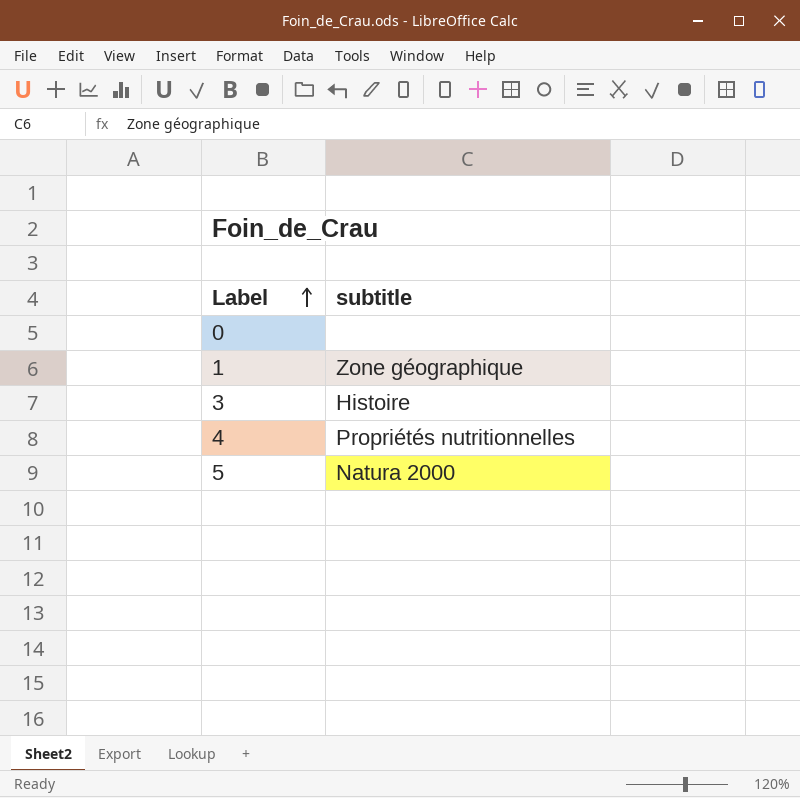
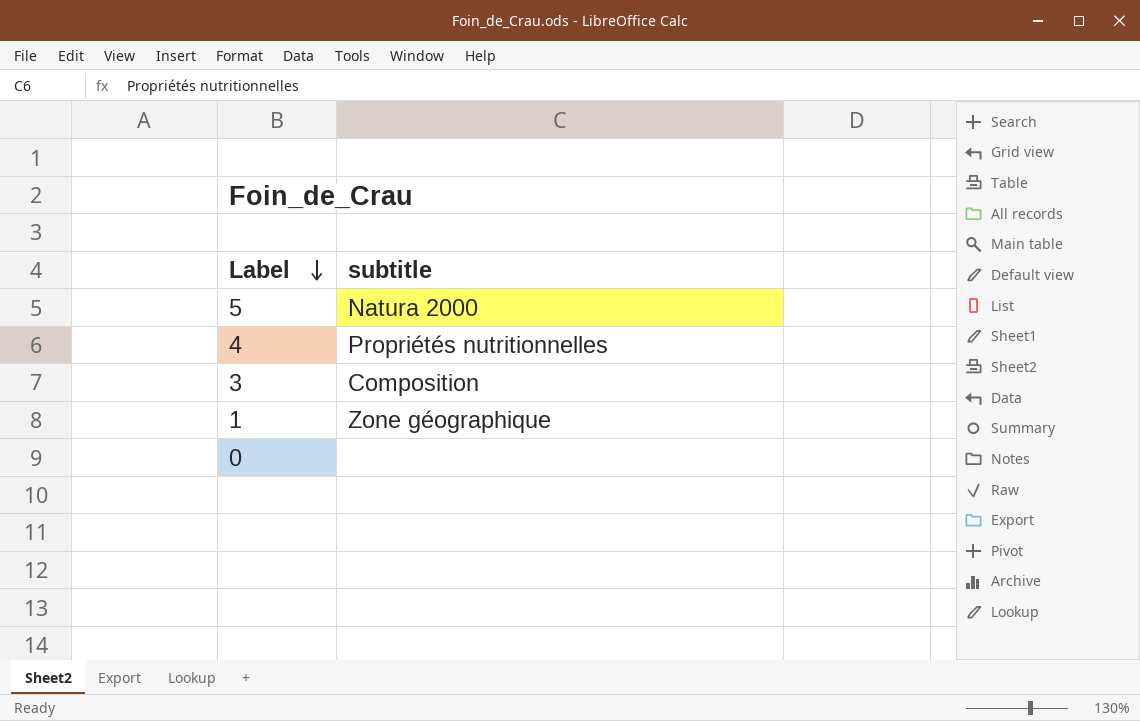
row order: Label ascending -> Label descending
3 | subtitle: Histoire -> Composition

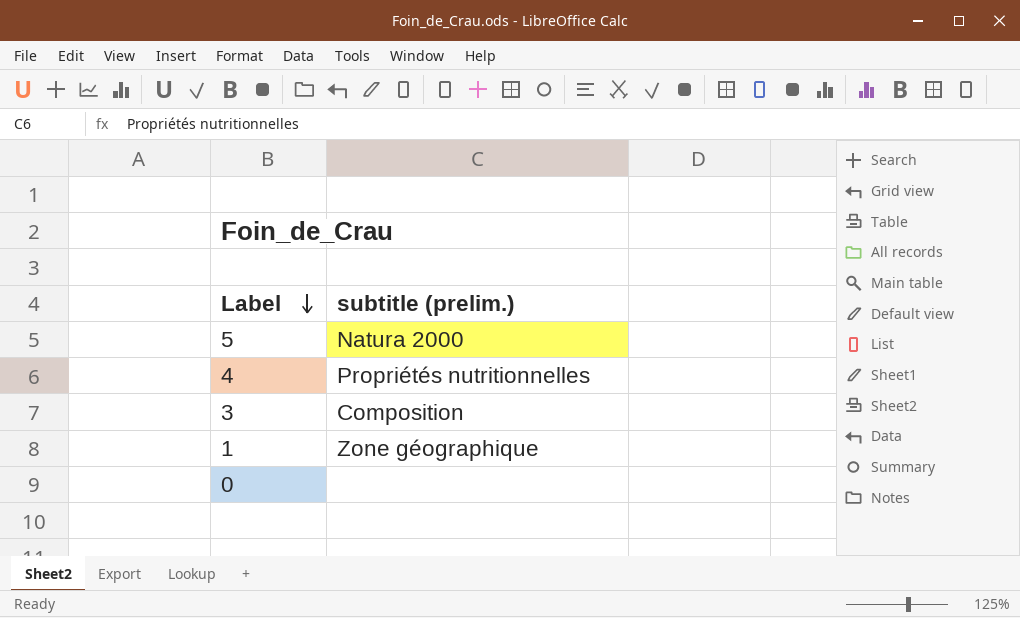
column name: subtitle -> subtitle (prelim.)

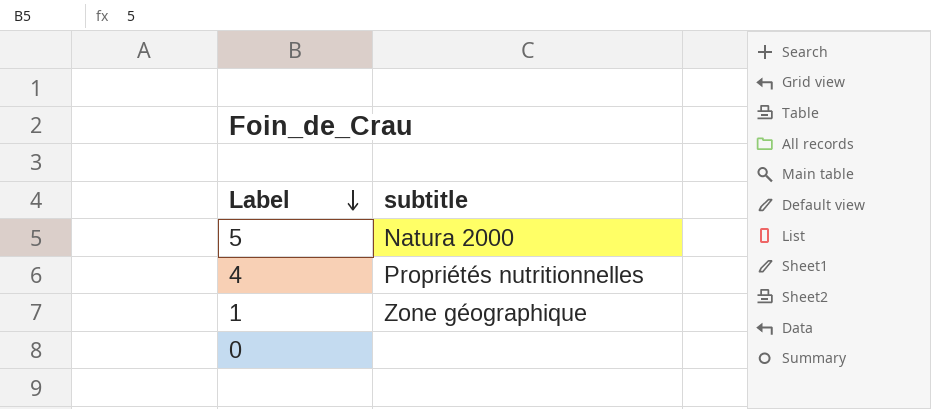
column name: subtitle (prelim.) -> subtitle
row 3: Composition -> none

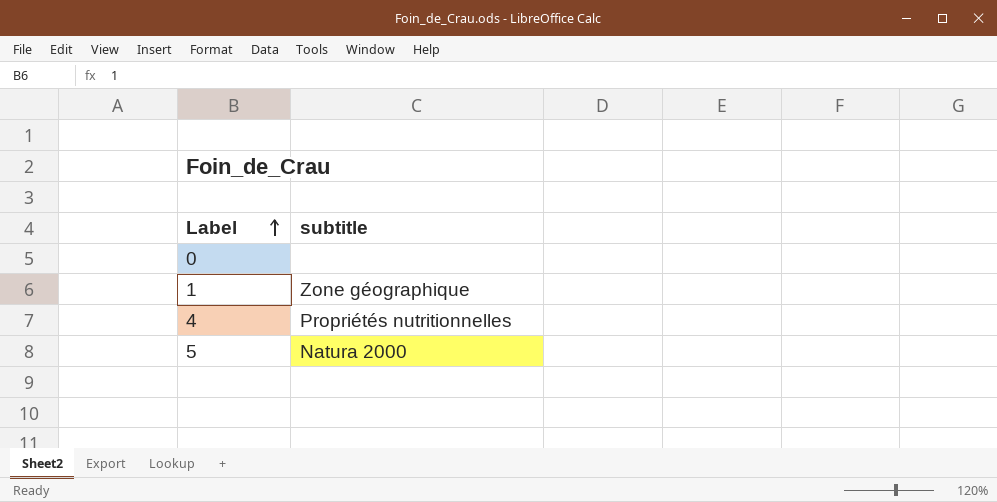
row order: Label descending -> Label ascending

